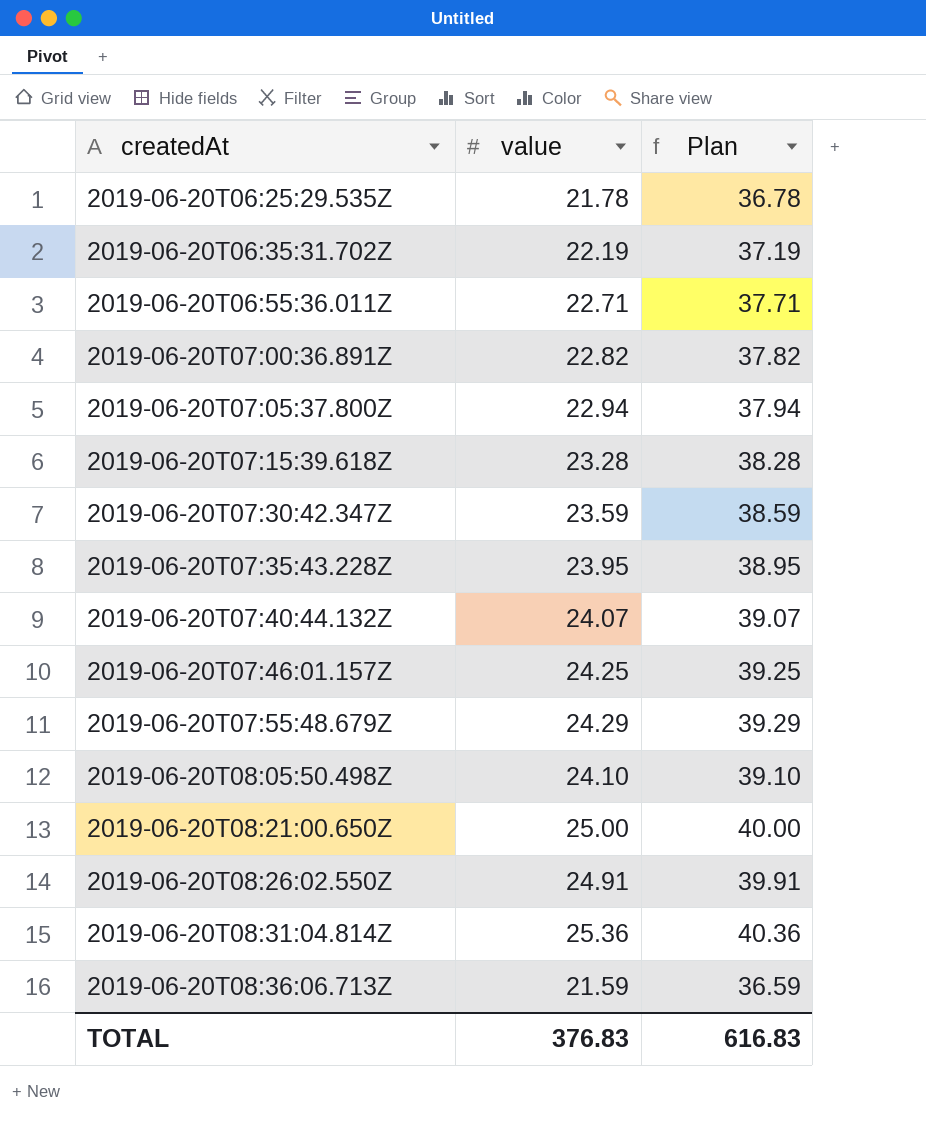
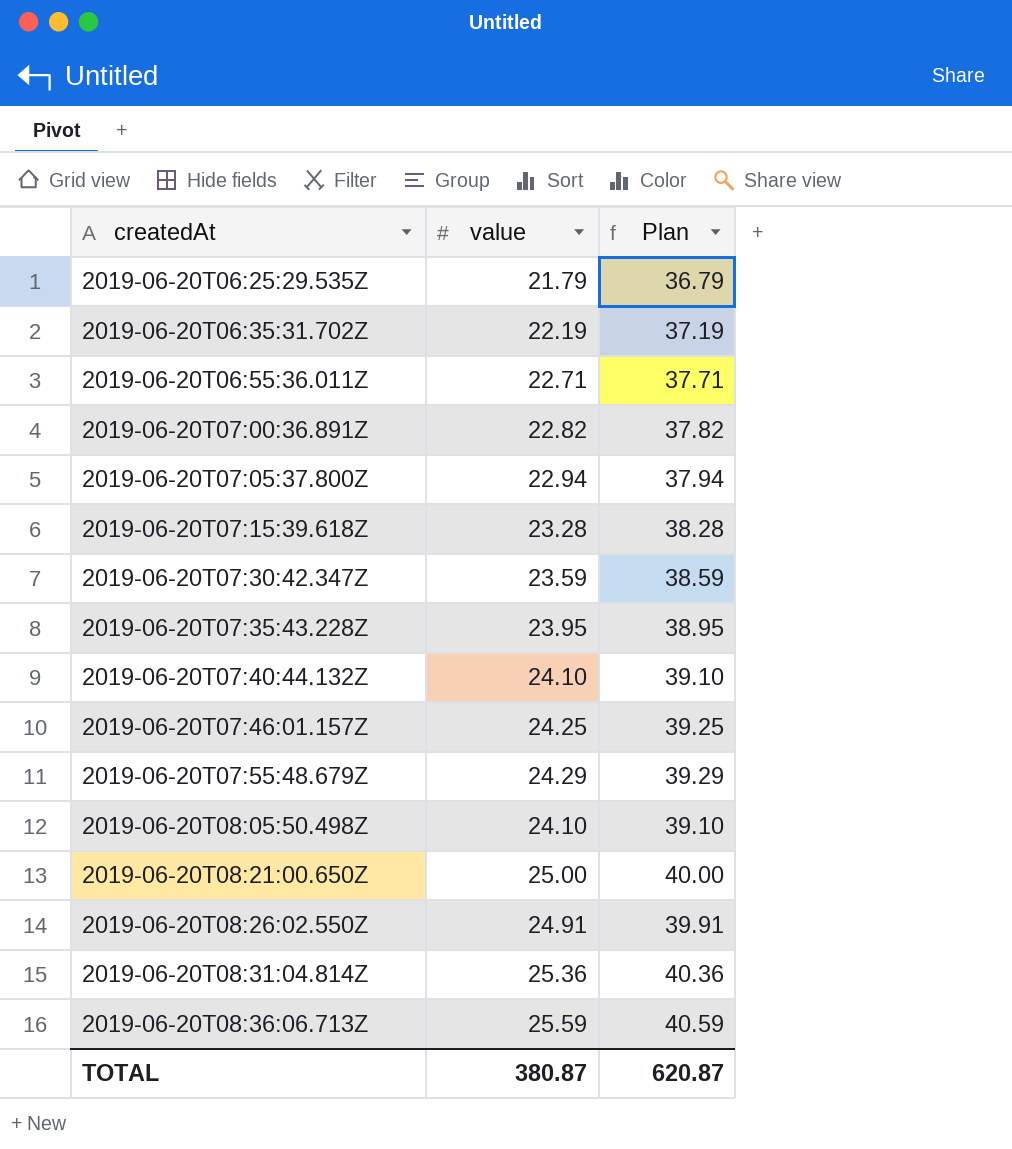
2019-06-20T06:25:29.535Z | value: 21.78 -> 21.79
2019-06-20T06:25:29.535Z | Plan: 36.78 -> 36.79
2019-06-20T07:40:44.132Z | value: 24.07 -> 24.10
2019-06-20T07:40:44.132Z | Plan: 39.07 -> 39.10
2019-06-20T08:36:06.713Z | value: 21.59 -> 25.59
2019-06-20T08:36:06.713Z | Plan: 36.59 -> 40.59
TOTAL | value: 376.83 -> 380.87
TOTAL | Plan: 616.83 -> 620.87

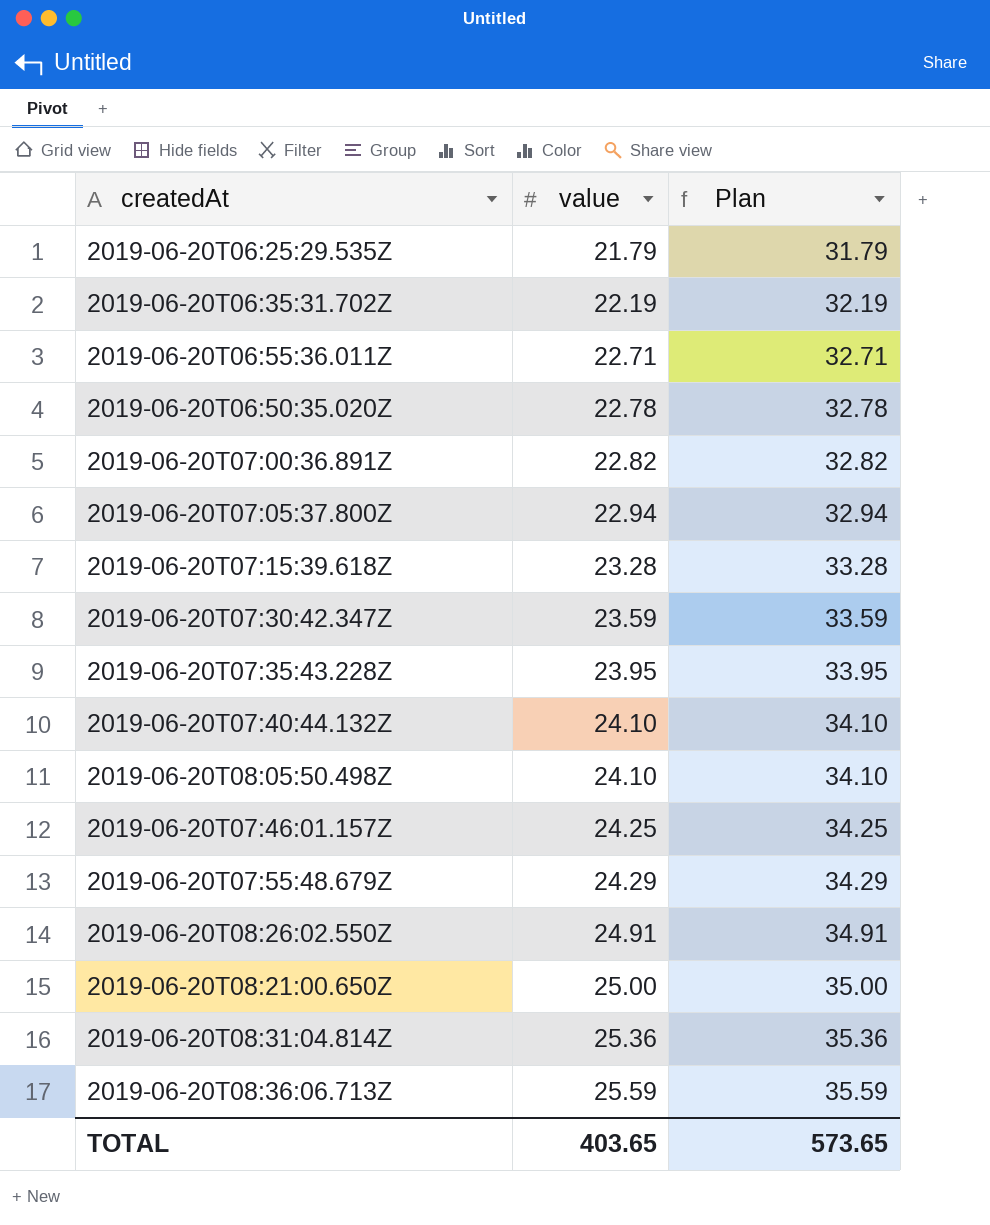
row order: createdAt ascending -> value ascending
column Plan | formula: [value] + 15 -> [value] + 10
row 2019-06-20T06:50:35.020Z: none -> 22.78 | 32.78
TOTAL | value: 380.87 -> 403.65
TOTAL | Plan: 620.87 -> 573.65

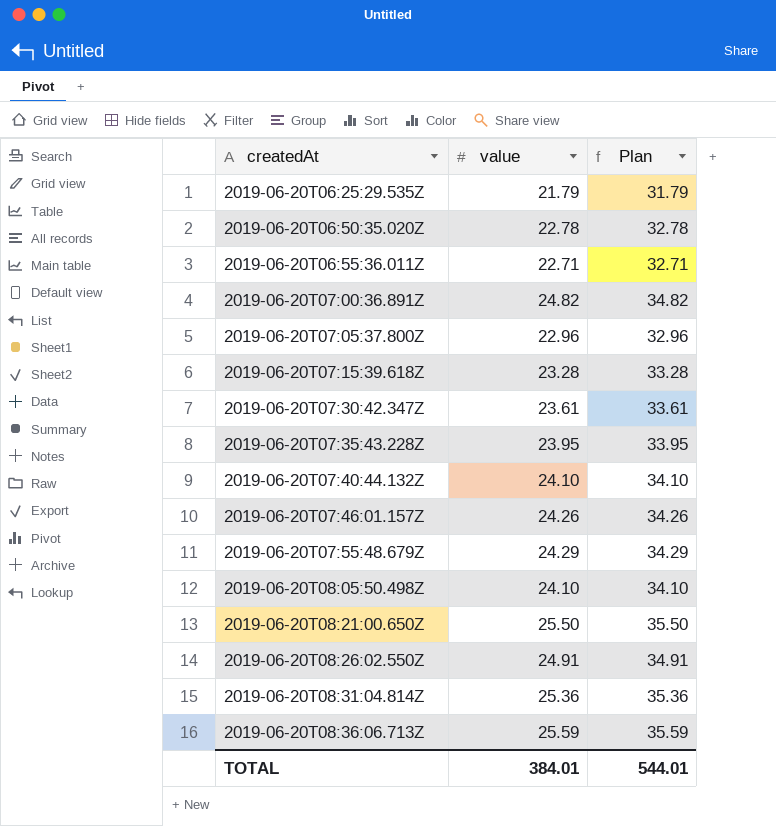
row order: value ascending -> createdAt ascending
row 2019-06-20T06:35:31.702Z: 22.19 | 32.19 -> none
2019-06-20T07:00:36.891Z | value: 22.82 -> 24.82
2019-06-20T07:00:36.891Z | Plan: 32.82 -> 34.82
2019-06-20T07:05:37.800Z | value: 22.94 -> 22.96
2019-06-20T07:05:37.800Z | Plan: 32.94 -> 32.96
2019-06-20T07:30:42.347Z | value: 23.59 -> 23.61
2019-06-20T07:30:42.347Z | Plan: 33.59 -> 33.61
2019-06-20T07:46:01.157Z | value: 24.25 -> 24.26
2019-06-20T07:46:01.157Z | Plan: 34.25 -> 34.26
2019-06-20T08:21:00.650Z | value: 25.00 -> 25.50
2019-06-20T08:21:00.650Z | Plan: 35.00 -> 35.50
TOTAL | value: 403.65 -> 384.01
TOTAL | Plan: 573.65 -> 544.01

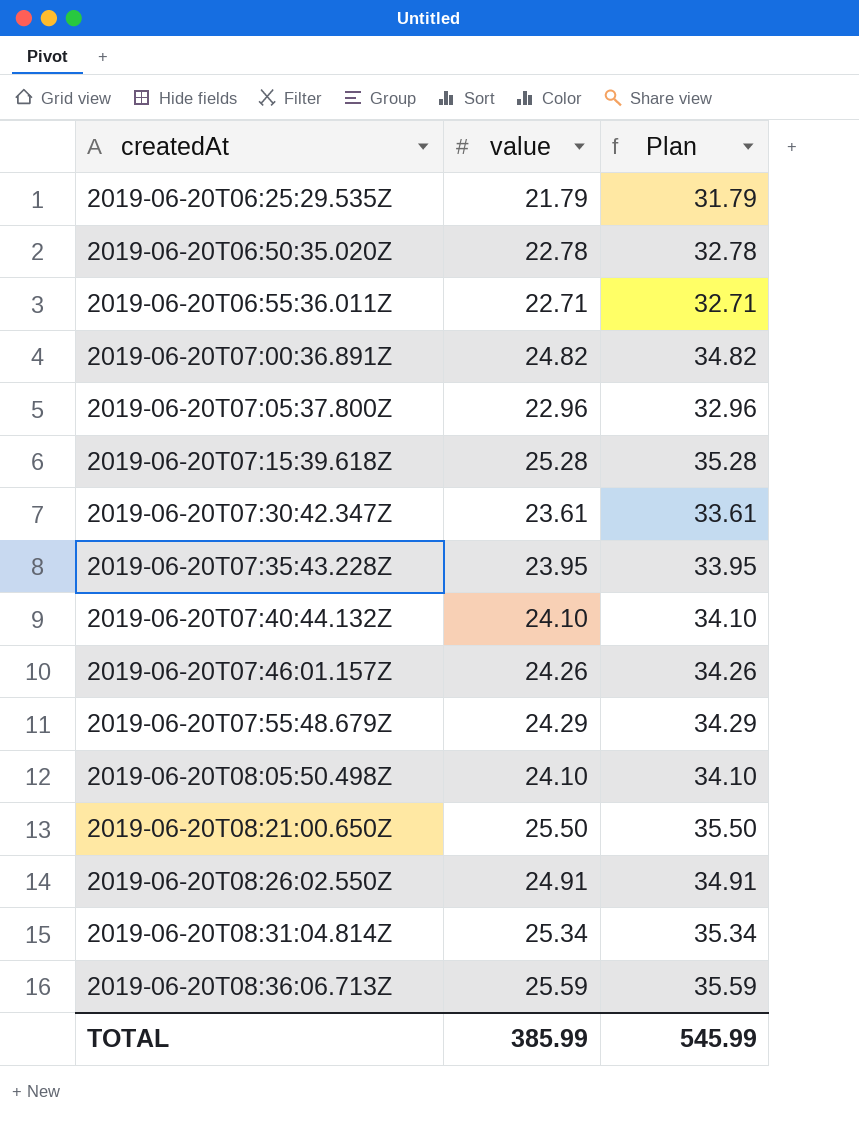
2019-06-20T07:15:39.618Z | value: 23.28 -> 25.28
2019-06-20T07:15:39.618Z | Plan: 33.28 -> 35.28
2019-06-20T08:31:04.814Z | value: 25.36 -> 25.34
2019-06-20T08:31:04.814Z | Plan: 35.36 -> 35.34
TOTAL | value: 384.01 -> 385.99
TOTAL | Plan: 544.01 -> 545.99

